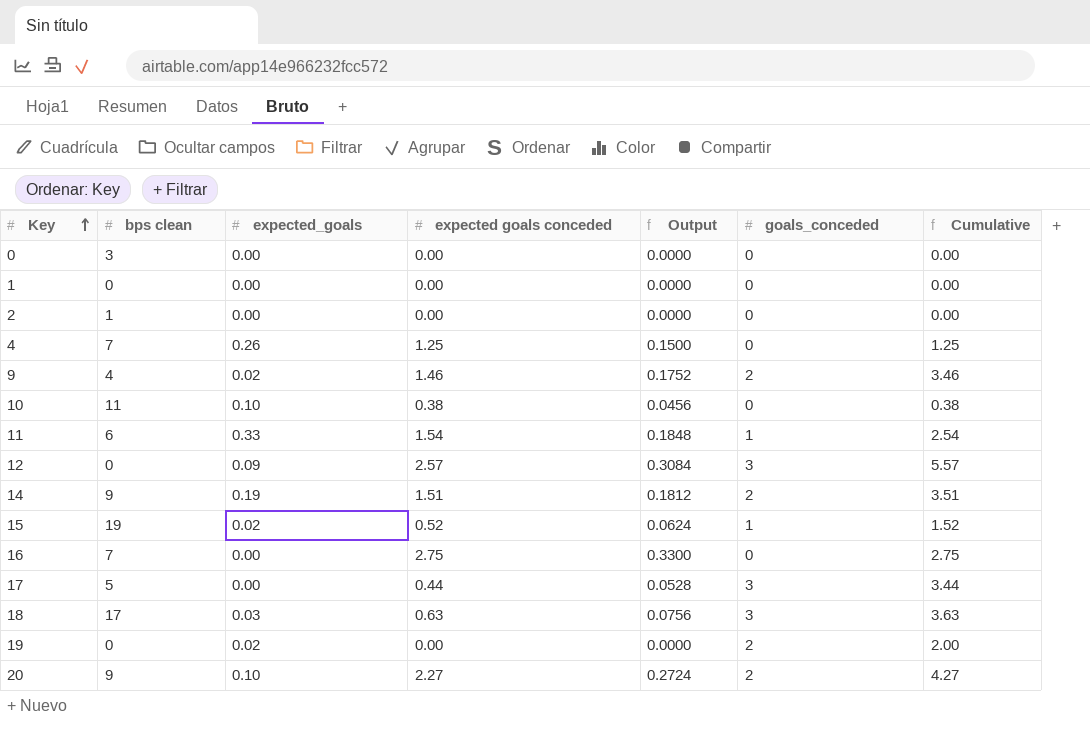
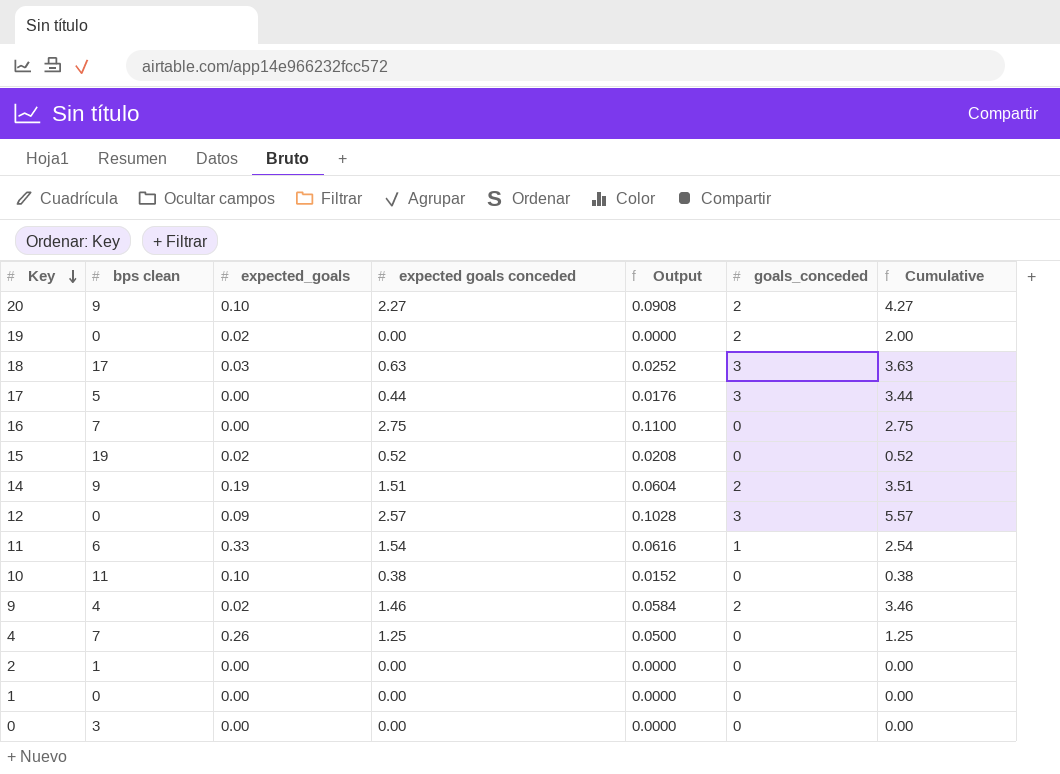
row order: Key ascending -> Key descending
column Output | formula: [expected goals conceded] * 0.12 -> [expected goals conceded] * 0.04
15 | goals_conceded: 1 -> 0
15 | Cumulative: 1.52 -> 0.52

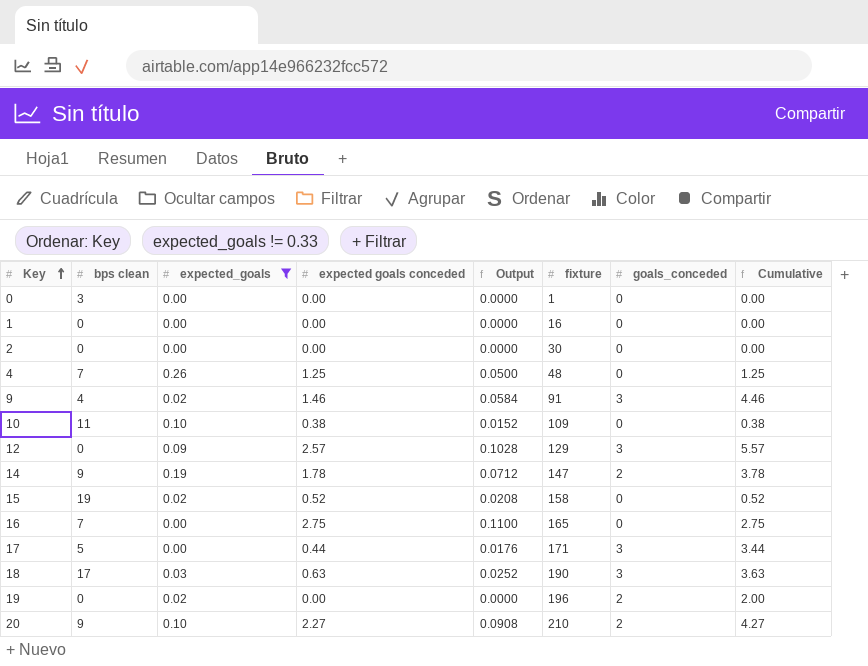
filter: none -> expected_goals != 0.33
row order: Key descending -> Key ascending
column fixture | position: none -> 6
2 | bps clean: 1 -> 0
9 | goals_conceded: 2 -> 3
9 | Cumulative: 3.46 -> 4.46
14 | expected goals conceded: 1.51 -> 1.78
14 | Output: 0.0604 -> 0.0712
14 | Cumulative: 3.51 -> 3.78

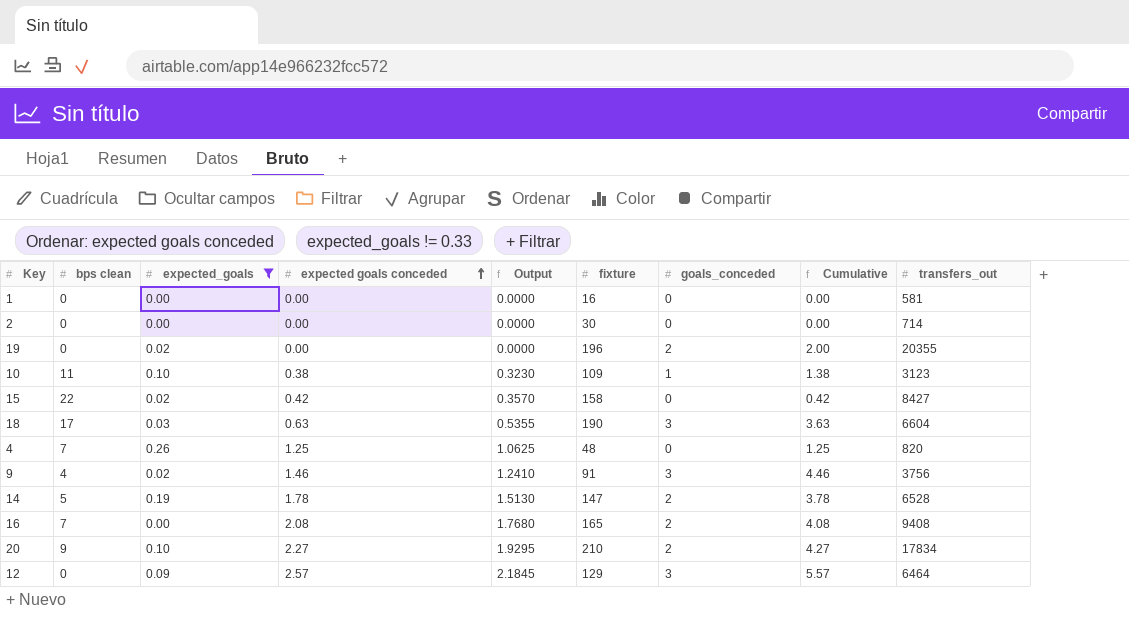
row order: Key ascending -> expected goals conceded ascending
column Output | formula: [expected goals conceded] * 0.04 -> [expected goals conceded] * 0.85
column transfers_out | position: none -> 9
row 0: 3 | 0.00 | 0.00 | 0.0000 | 1 | 0 | 0.00 -> none
row 17: 5 | 0.00 | 0.44 | 0.0176 | 171 | 3 | 3.44 -> none
10 | goals_conceded: 0 -> 1
10 | Cumulative: 0.38 -> 1.38
15 | bps clean: 19 -> 22
15 | expected goals conceded: 0.52 -> 0.42
15 | Cumulative: 0.52 -> 0.42
14 | bps clean: 9 -> 5
16 | expected goals conceded: 2.75 -> 2.08
16 | goals_conceded: 0 -> 2
16 | Cumulative: 2.75 -> 4.08

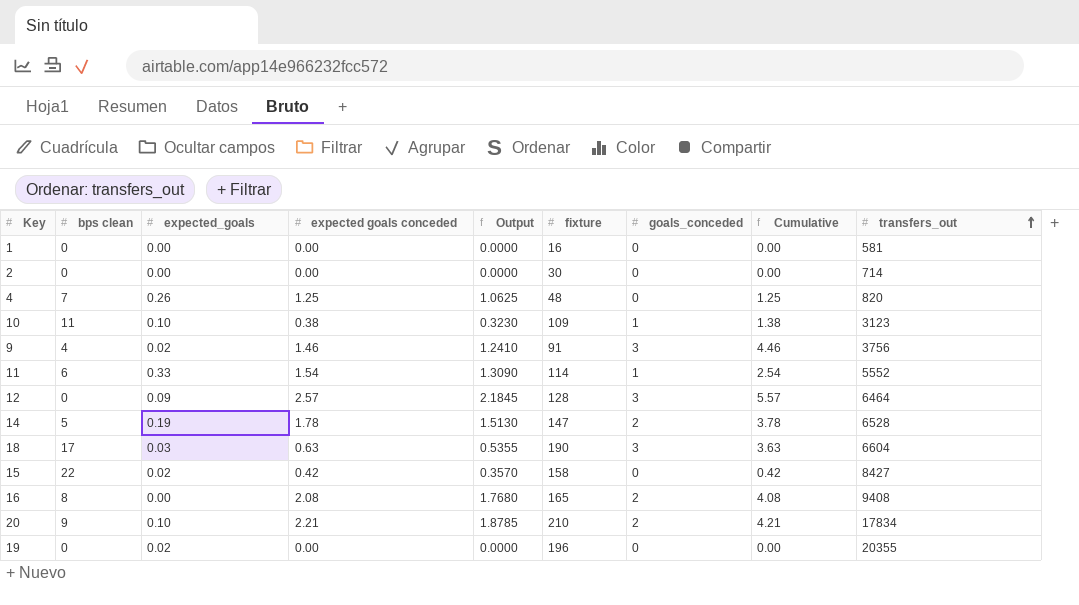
filter: expected_goals != 0.33 -> none
row order: expected goals conceded ascending -> transfers_out ascending
12 | fixture: 129 -> 128
16 | bps clean: 7 -> 8
20 | expected goals conceded: 2.27 -> 2.21
20 | Output: 1.9295 -> 1.8785
20 | Cumulative: 4.27 -> 4.21
19 | goals_conceded: 2 -> 0
19 | Cumulative: 2.00 -> 0.00

